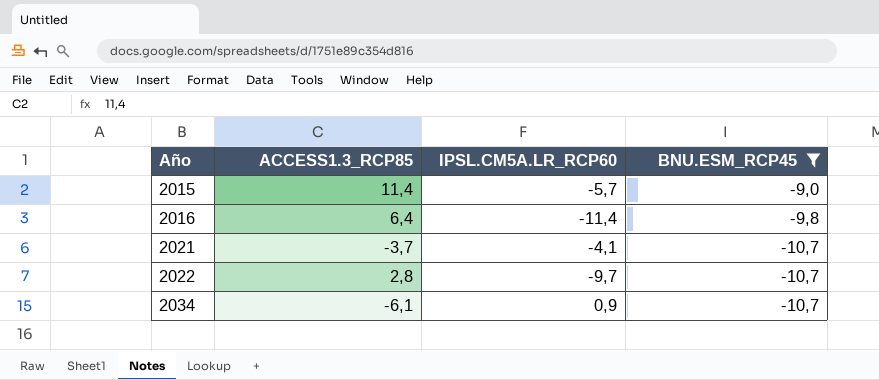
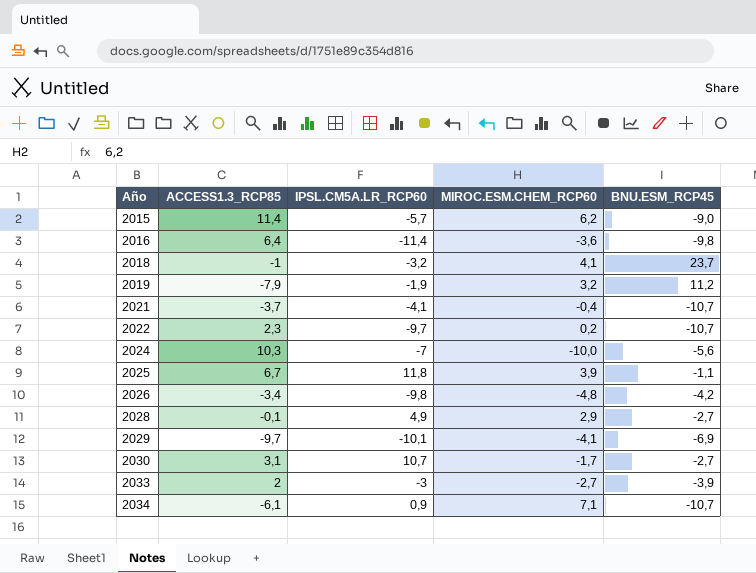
filter: BNU.ESM_RCP45 <= -9,0 -> none
column MIROC.ESM.CHEM_RCP60 | position: none -> 4
2022 | ACCESS1.3_RCP85: 2,8 -> 2,3

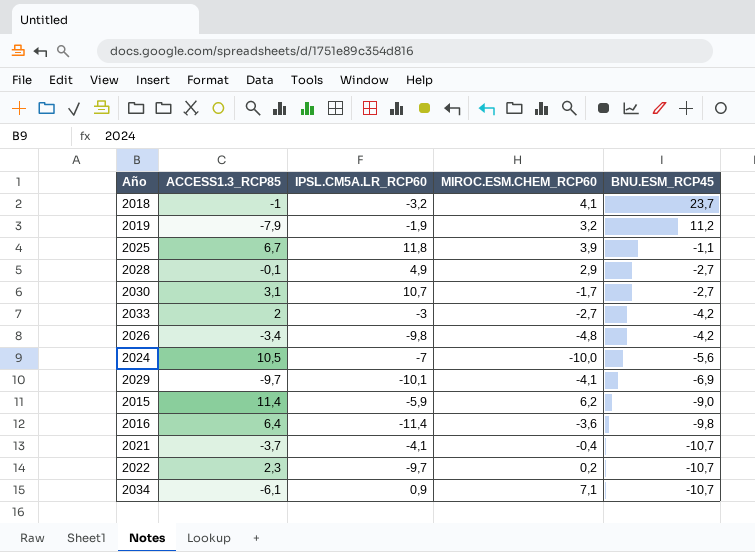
row order: Año ascending -> BNU.ESM_RCP45 descending
2033 | BNU.ESM_RCP45: -3,9 -> -4,2
2024 | ACCESS1.3_RCP85: 10,3 -> 10,5
2015 | IPSL.CM5A.LR_RCP60: -5,7 -> -5,9

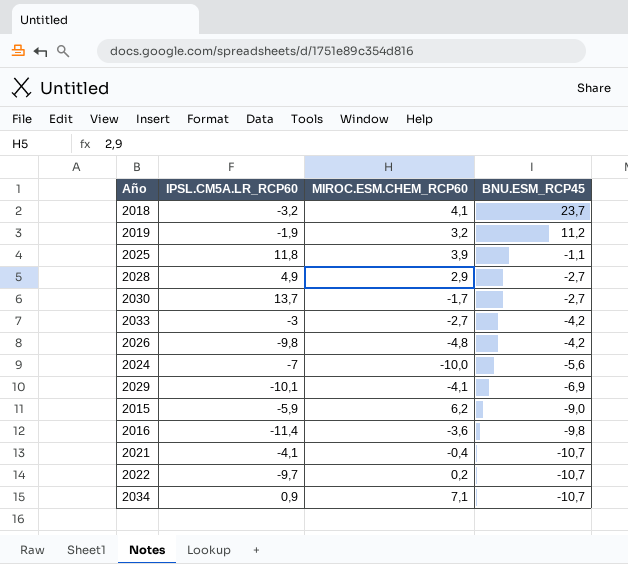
column ACCESS1.3_RCP85 | position: 2 -> none
2030 | IPSL.CM5A.LR_RCP60: 10,7 -> 13,7

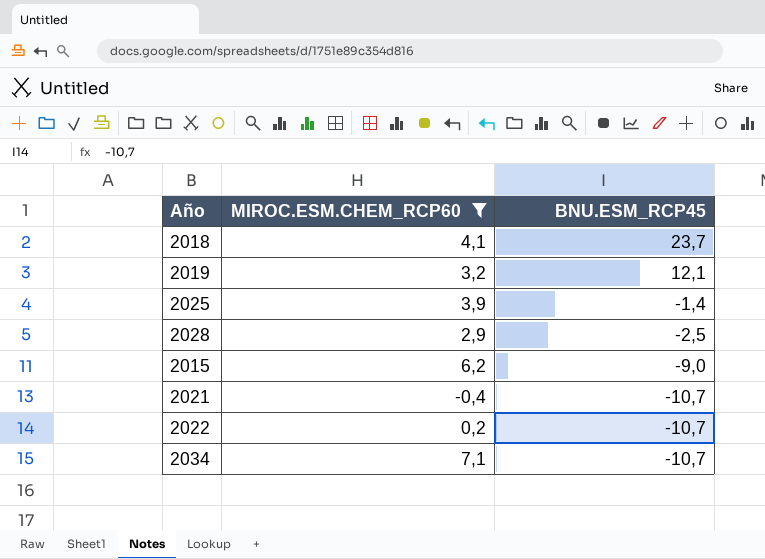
filter: none -> MIROC.ESM.CHEM_RCP60 >= -0,4
column IPSL.CM5A.LR_RCP60 | position: 2 -> none
2019 | BNU.ESM_RCP45: 11,2 -> 12,1
2025 | BNU.ESM_RCP45: -1,1 -> -1,4
2028 | BNU.ESM_RCP45: -2,7 -> -2,5

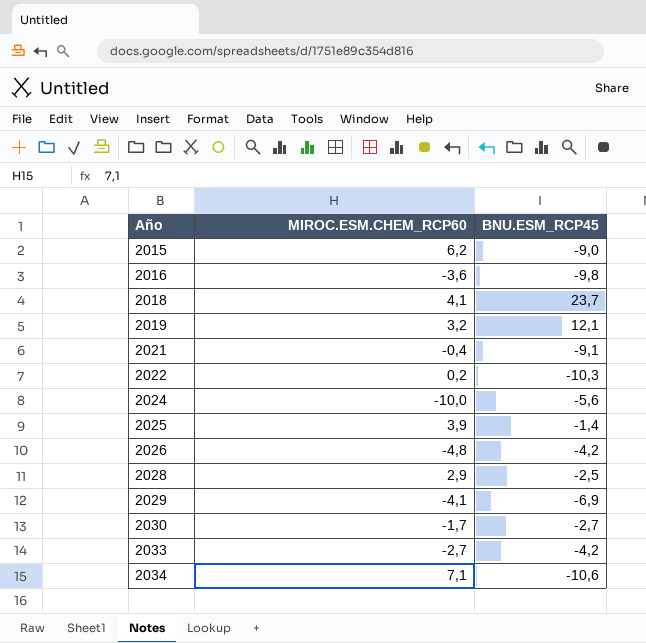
filter: MIROC.ESM.CHEM_RCP60 >= -0,4 -> none
row order: BNU.ESM_RCP45 descending -> Año ascending
2021 | BNU.ESM_RCP45: -10,7 -> -9,1
2022 | BNU.ESM_RCP45: -10,7 -> -10,3
2034 | BNU.ESM_RCP45: -10,7 -> -10,6

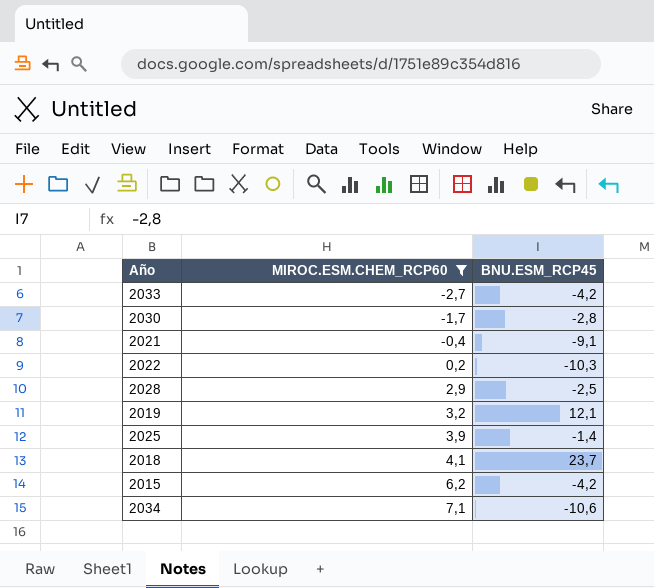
filter: none -> MIROC.ESM.CHEM_RCP60 >= -2,7
row order: Año ascending -> MIROC.ESM.CHEM_RCP60 ascending
2030 | BNU.ESM_RCP45: -2,7 -> -2,8
2015 | BNU.ESM_RCP45: -9,0 -> -4,2

